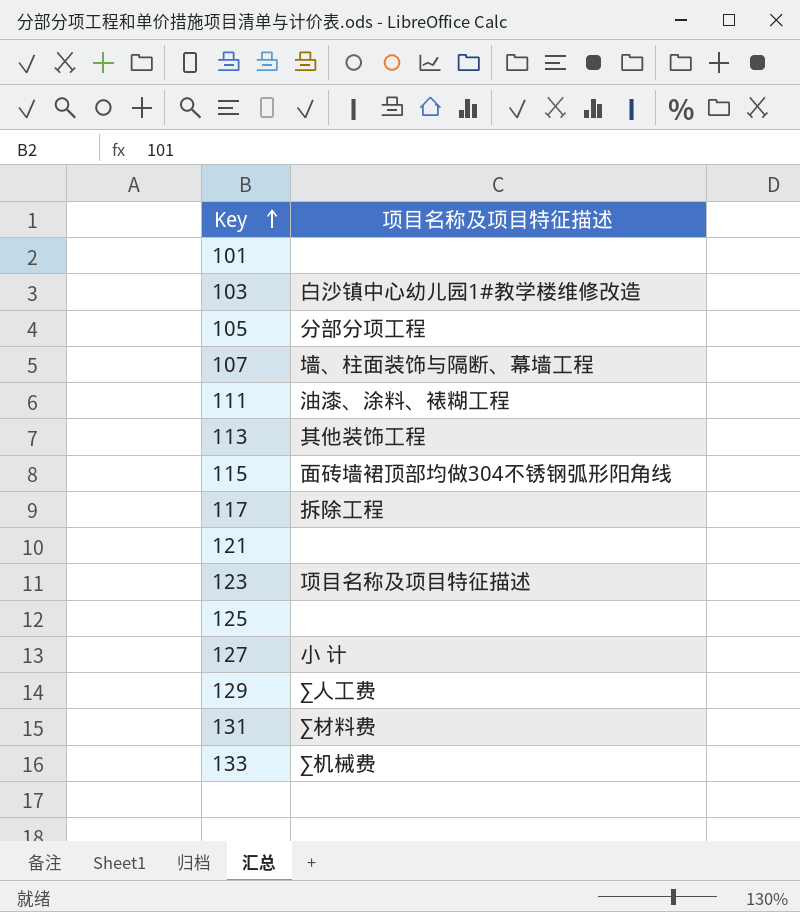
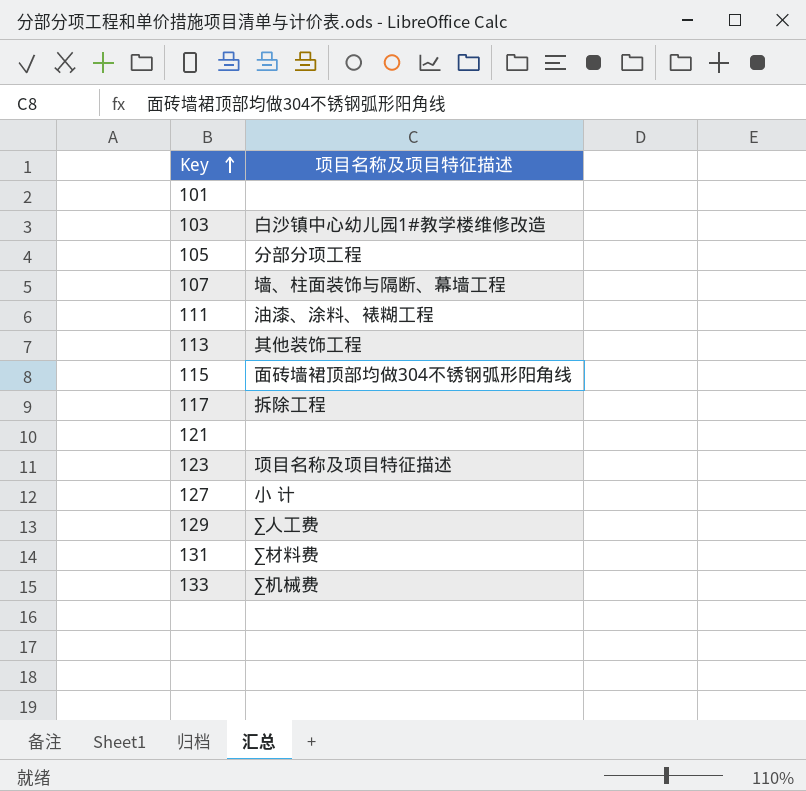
row 125: none -> none

